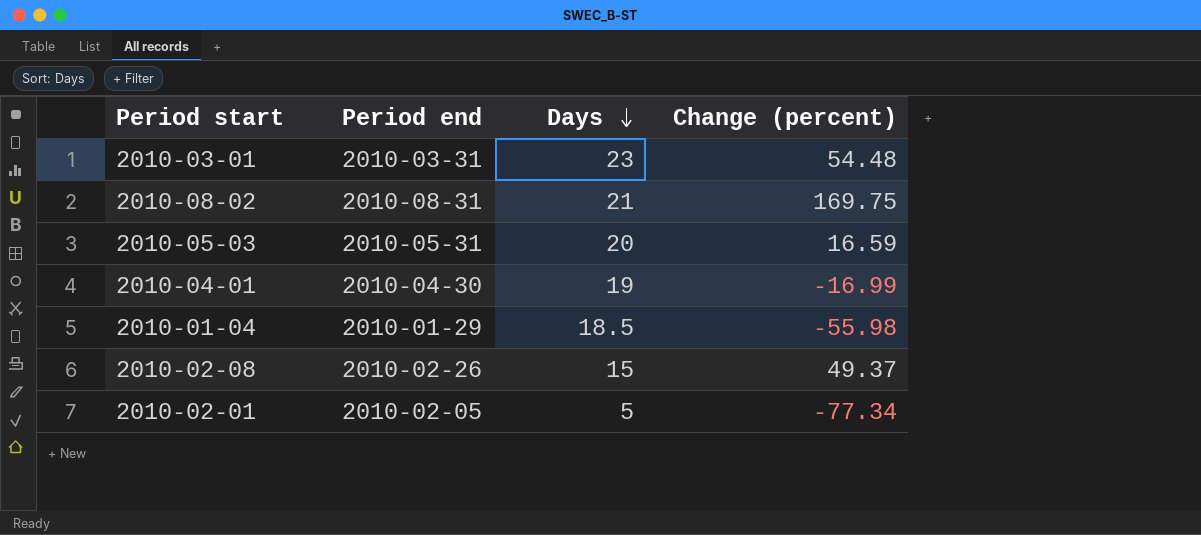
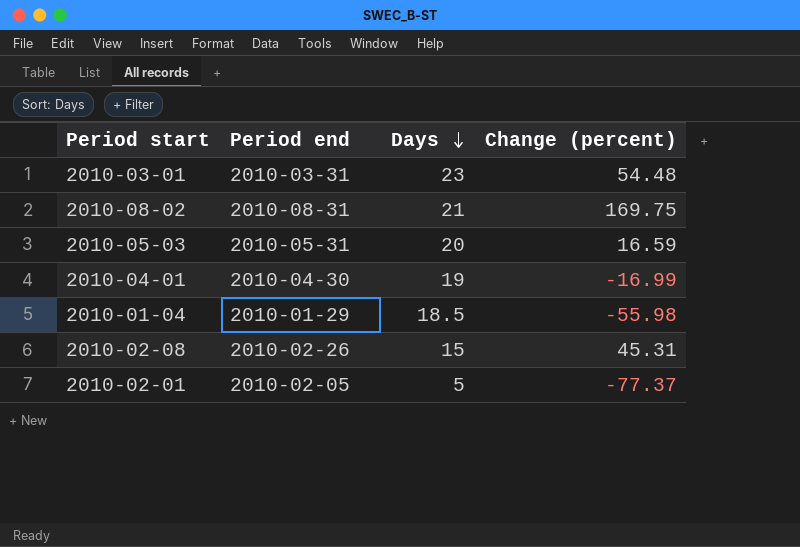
2010-02-08 | Change (percent): 49.37 -> 45.31
2010-02-01 | Change (percent): -77.34 -> -77.37

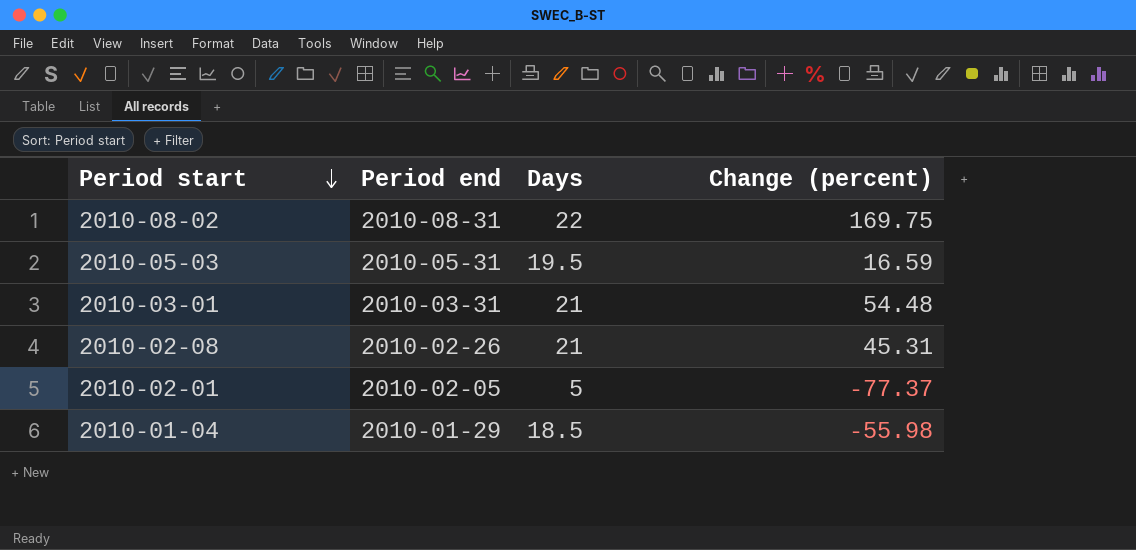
row order: Days descending -> Period start descending
row 2010-04-01: 2010-04-30 | 19 | -16.99 -> none
2010-08-02 | Days: 21 -> 22
2010-05-03 | Days: 20 -> 19.5
2010-03-01 | Days: 23 -> 21
2010-02-08 | Days: 15 -> 21

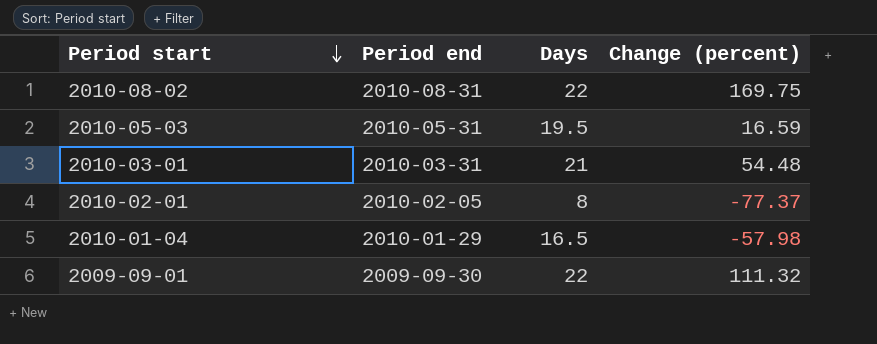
row 2010-02-08: 2010-02-26 | 21 | 45.31 -> none
2010-02-01 | Days: 5 -> 8
2010-01-04 | Days: 18.5 -> 16.5
2010-01-04 | Change (percent): -55.98 -> -57.98
row 2009-09-01: none -> 2009-09-30 | 22 | 111.32

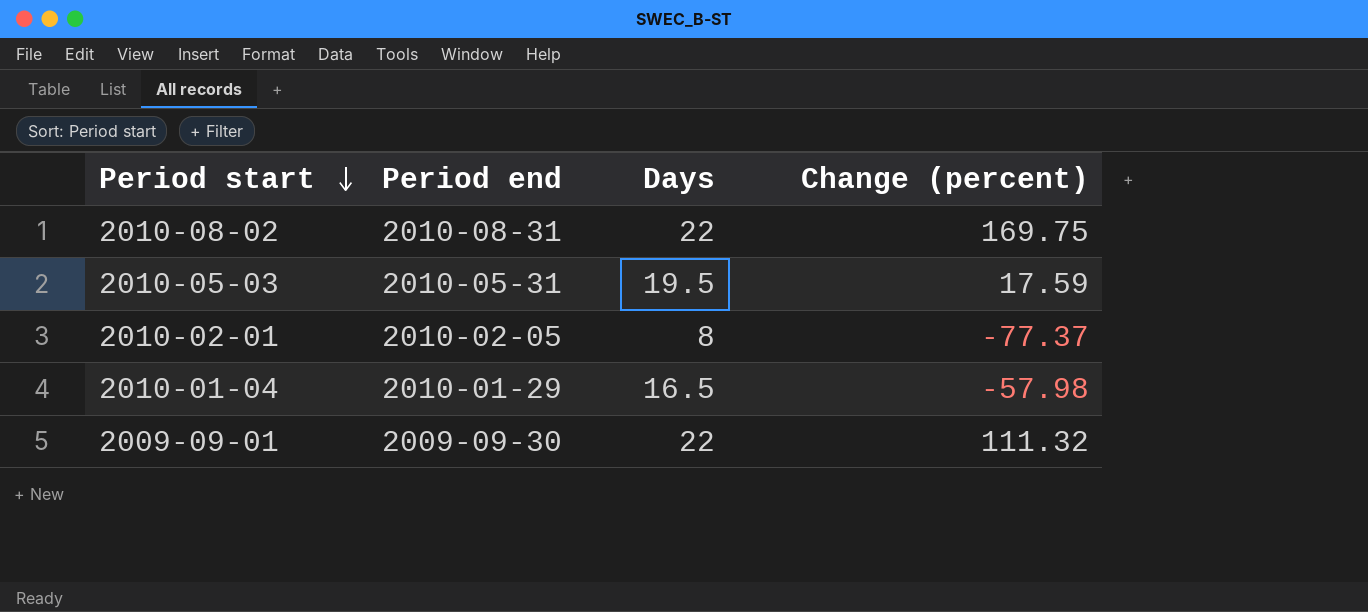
row 2010-03-01: 2010-03-31 | 21 | 54.48 -> none
2010-05-03 | Change (percent): 16.59 -> 17.59

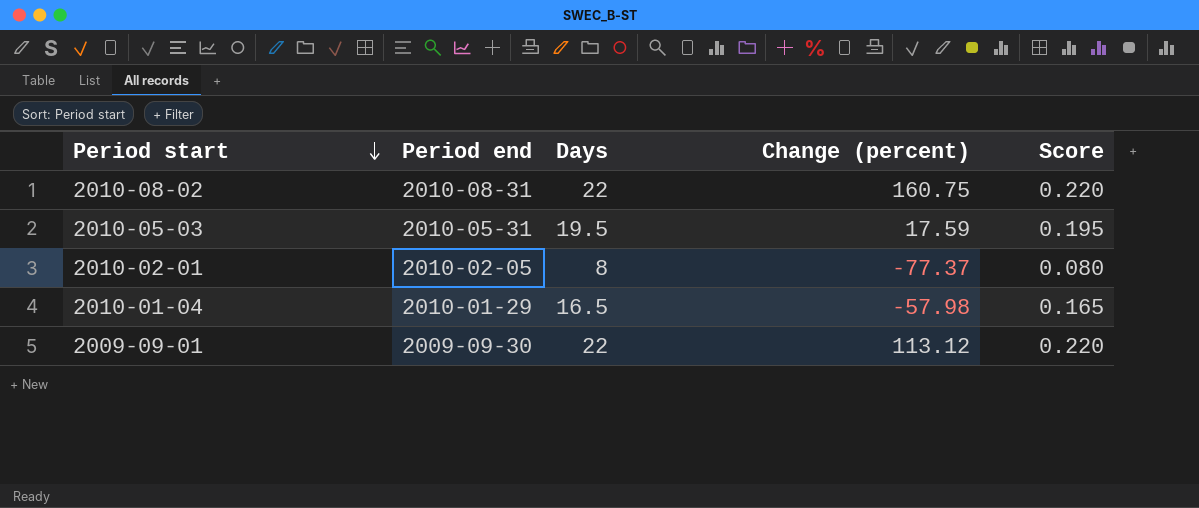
column Score | formula: none -> [Days] * 0.01
2010-08-02 | Change (percent): 169.75 -> 160.75
2009-09-01 | Change (percent): 111.32 -> 113.12

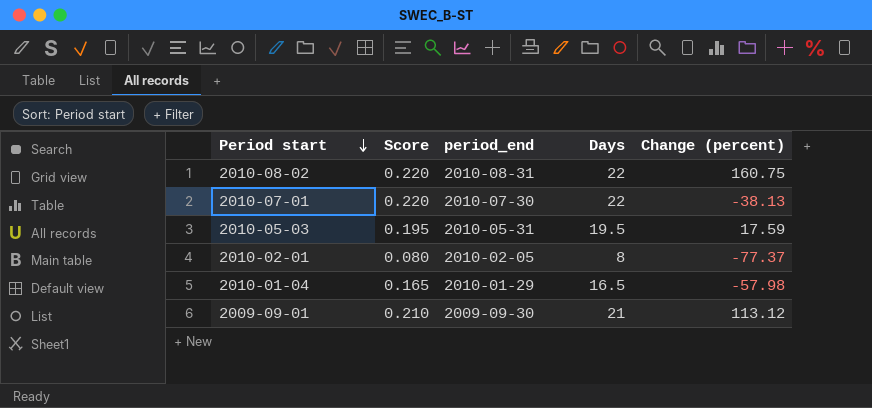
column Score | position: 5 -> 2
column name: Period end -> period_end
row 2010-07-01: none -> 0.220 | 2010-07-30 | 22 | -38.13
2009-09-01 | Score: 0.220 -> 0.210
2009-09-01 | Days: 22 -> 21

